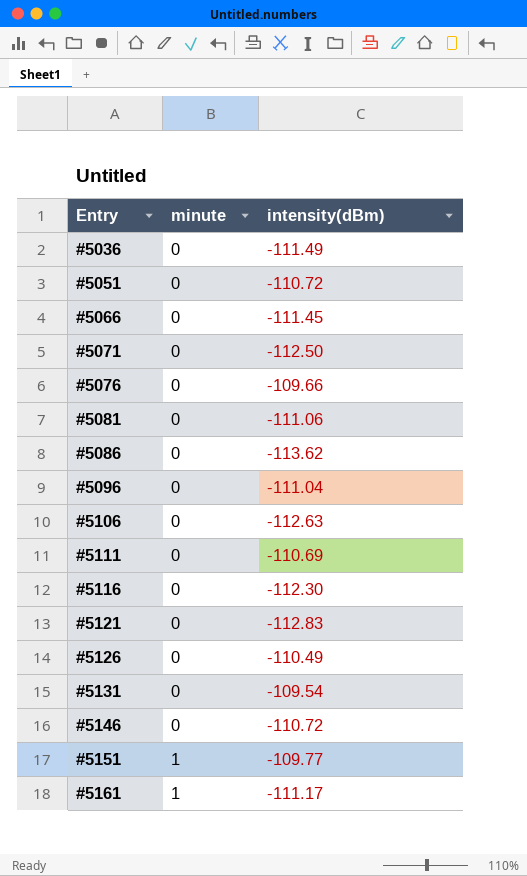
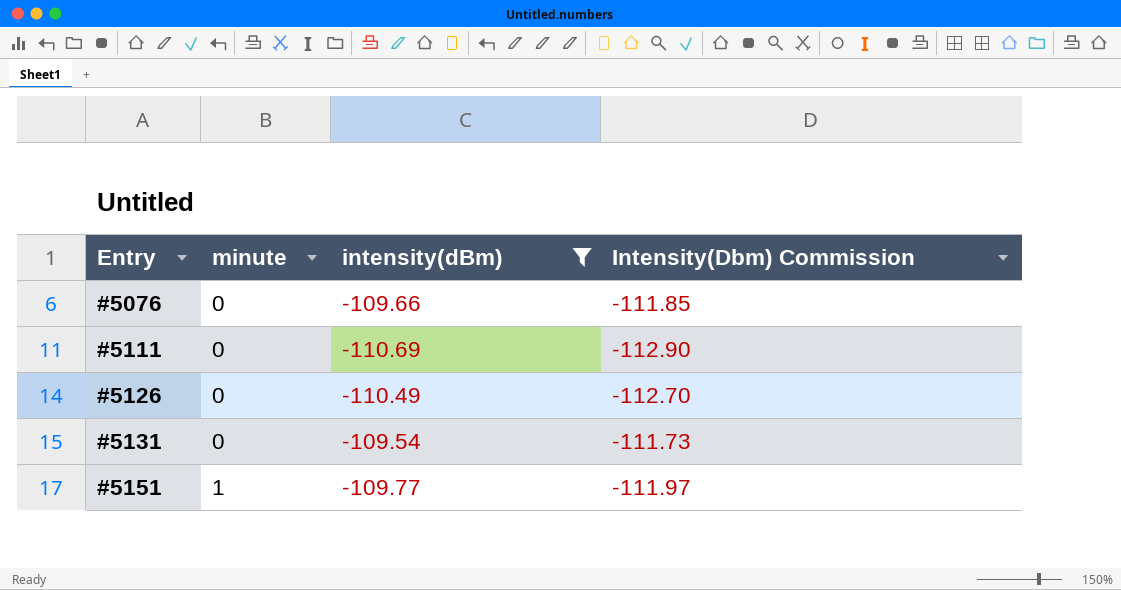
filter: none -> intensity(dBm) >= -110.69
column Intensity(Dbm) Commission | formula: none -> [intensity(dBm)] * 1.02

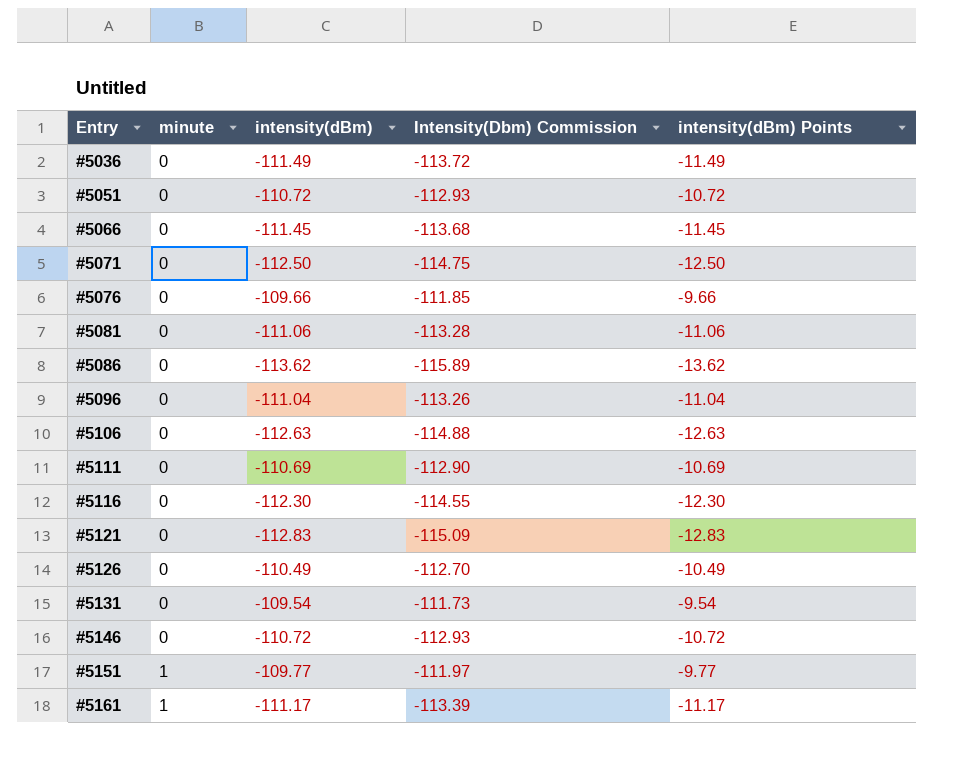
filter: intensity(dBm) >= -110.69 -> none
column intensity(dBm) Points | formula: none -> [intensity(dBm)] + 100

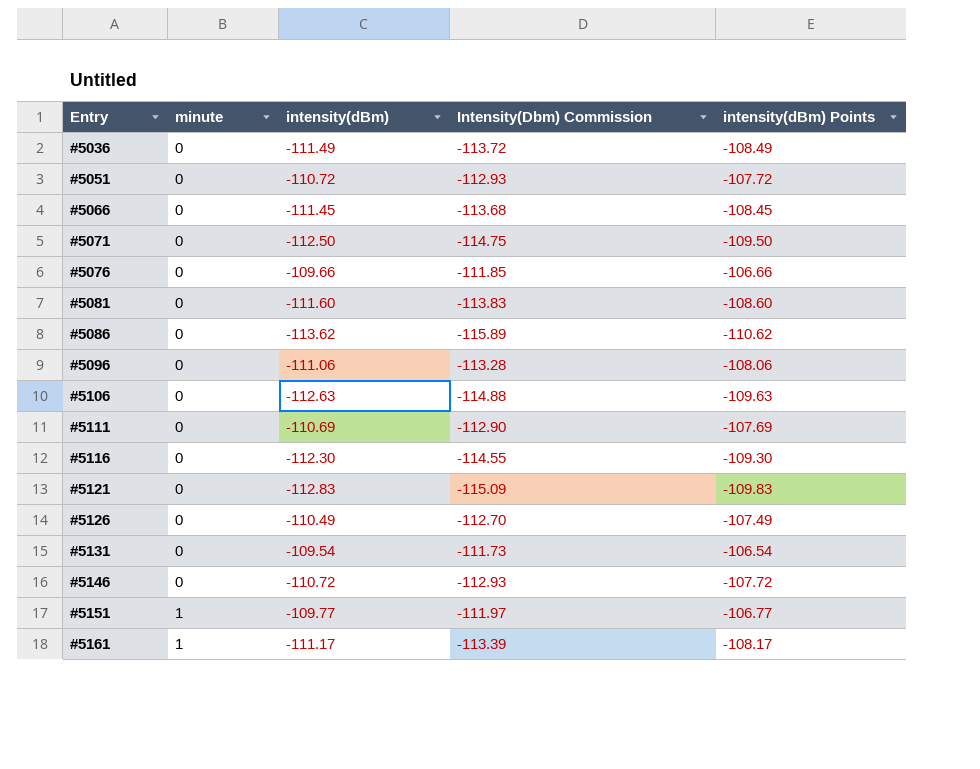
column intensity(dBm) Points | formula: [intensity(dBm)] + 100 -> [intensity(dBm)] + 3
#5081 | intensity(dBm): -111.06 -> -111.60
#5081 | Intensity(Dbm) Commission: -113.28 -> -113.83
#5096 | intensity(dBm): -111.04 -> -111.06
#5096 | Intensity(Dbm) Commission: -113.26 -> -113.28

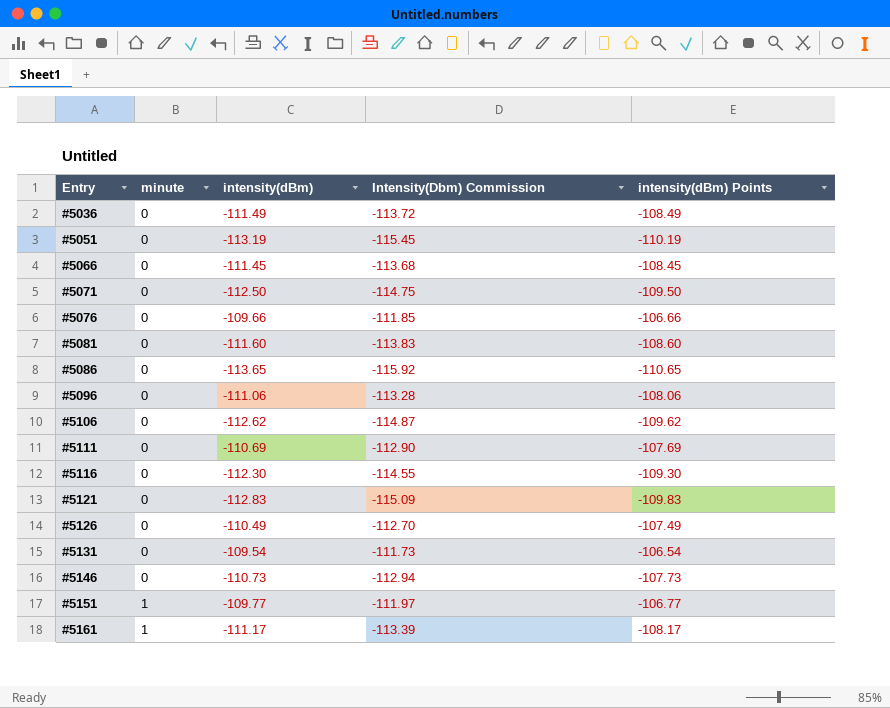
#5051 | intensity(dBm): -110.72 -> -113.19
#5051 | Intensity(Dbm) Commission: -112.93 -> -115.45
#5051 | intensity(dBm) Points: -107.72 -> -110.19
#5086 | intensity(dBm): -113.62 -> -113.65
#5086 | Intensity(Dbm) Commission: -115.89 -> -115.92
#5086 | intensity(dBm) Points: -110.62 -> -110.65
#5106 | intensity(dBm): -112.63 -> -112.62
#5106 | Intensity(Dbm) Commission: -114.88 -> -114.87
#5106 | intensity(dBm) Points: -109.63 -> -109.62
#5146 | intensity(dBm): -110.72 -> -110.73
#5146 | Intensity(Dbm) Commission: -112.93 -> -112.94
#5146 | intensity(dBm) Points: -107.72 -> -107.73

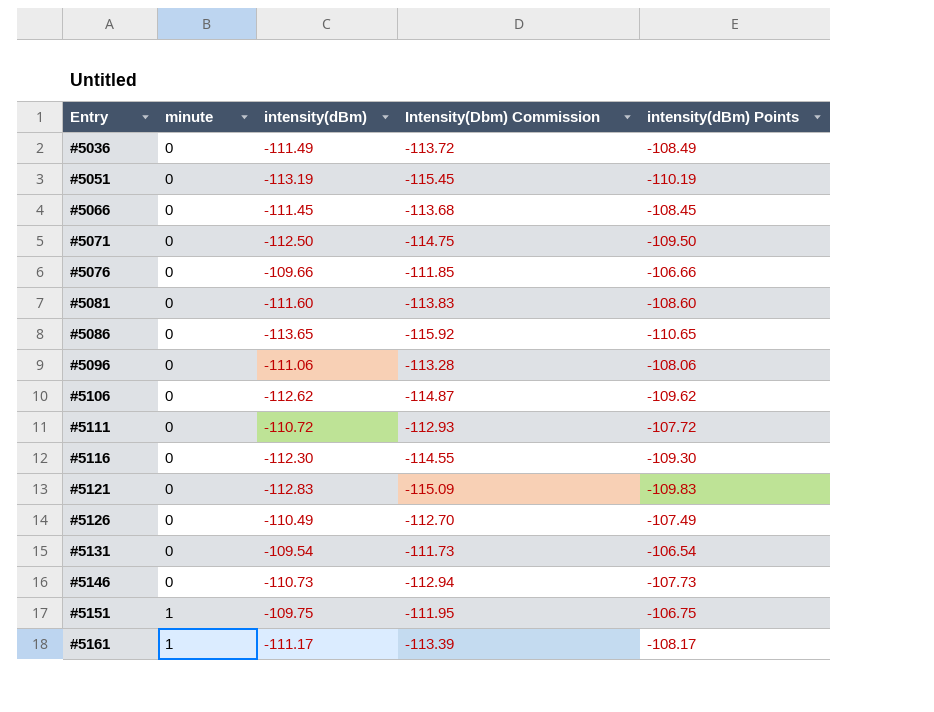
#5111 | intensity(dBm): -110.69 -> -110.72
#5111 | Intensity(Dbm) Commission: -112.90 -> -112.93
#5111 | intensity(dBm) Points: -107.69 -> -107.72
#5151 | intensity(dBm): -109.77 -> -109.75
#5151 | Intensity(Dbm) Commission: -111.97 -> -111.95
#5151 | intensity(dBm) Points: -106.77 -> -106.75

